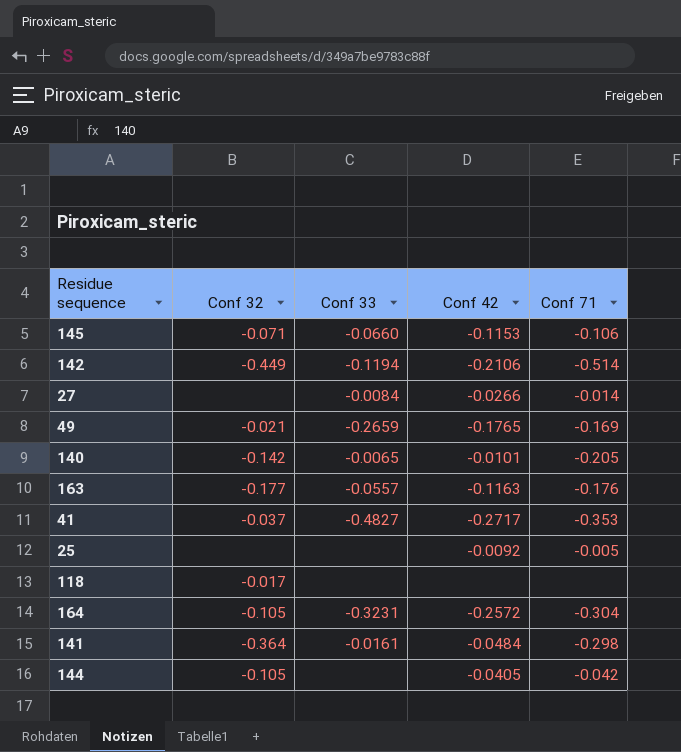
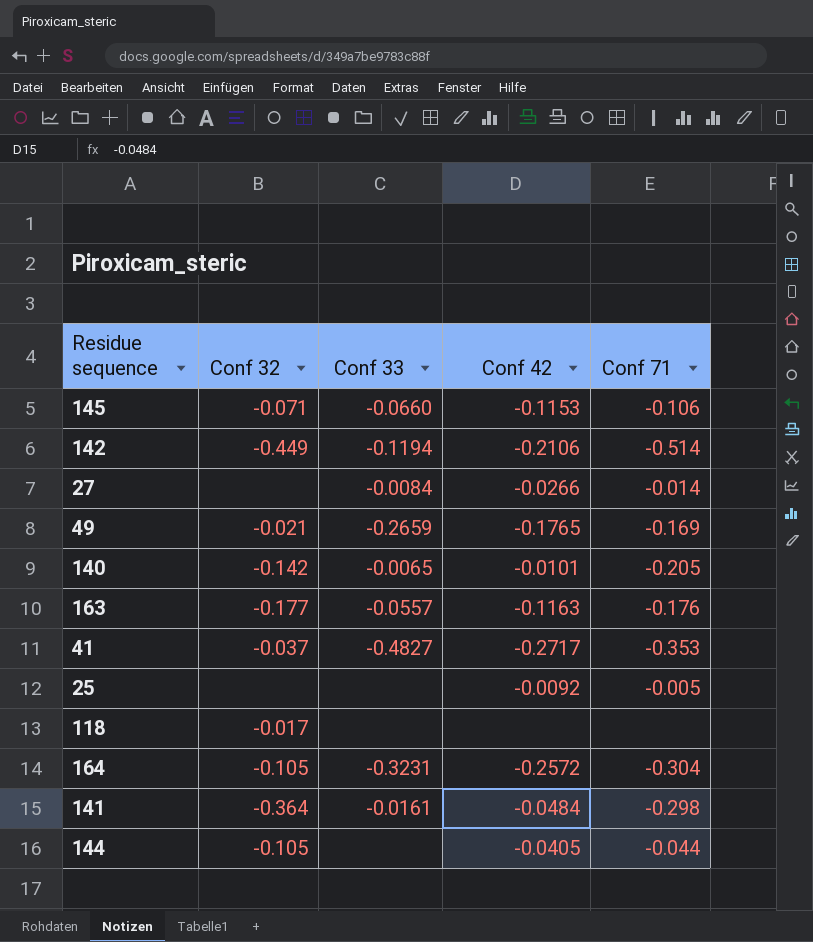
144 | Conf 71: -0.042 -> -0.044

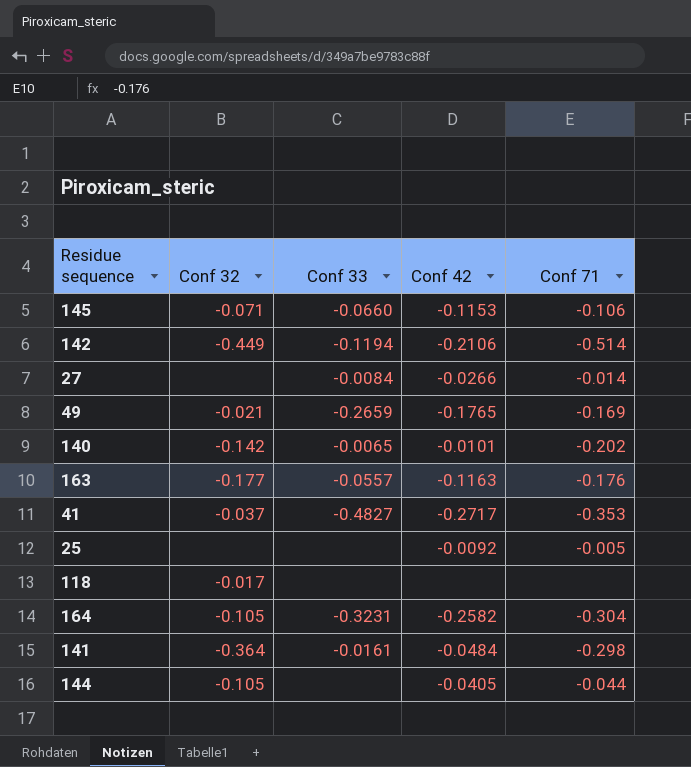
140 | Conf 71: -0.205 -> -0.202
164 | Conf 42: -0.2572 -> -0.2582

